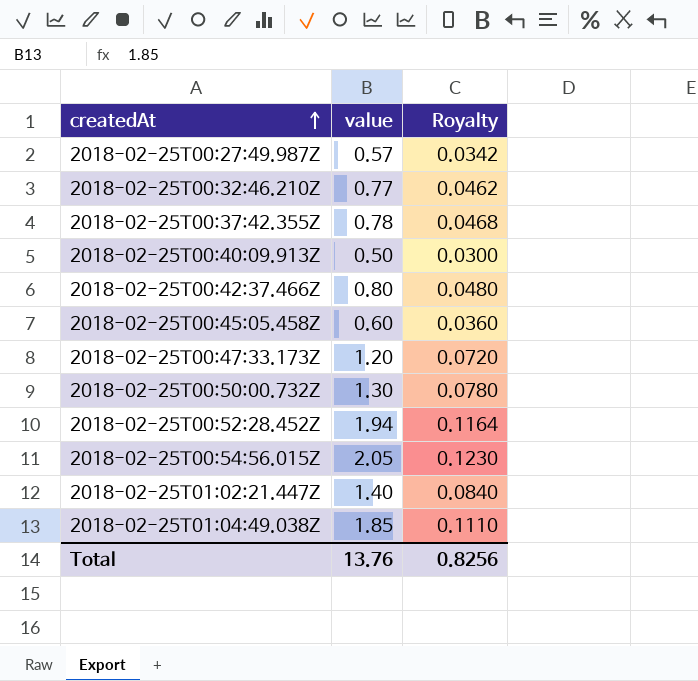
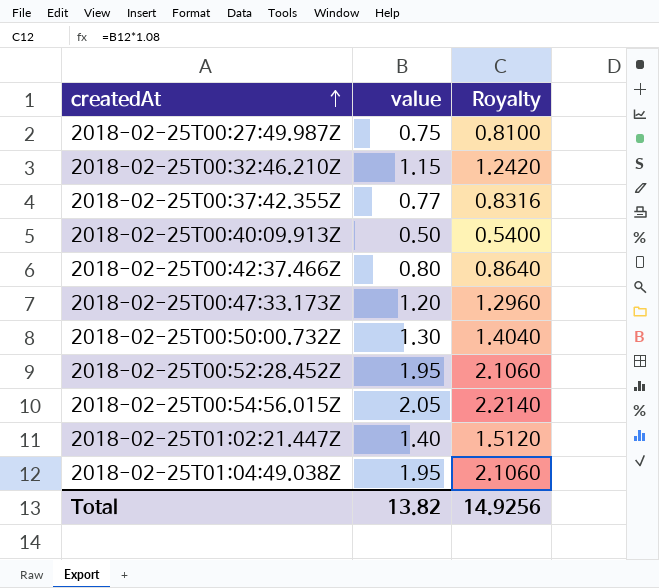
column Royalty | formula: [value] * 0.06 -> [value] * 1.08
row 2018-02-25T00:45:05.458Z: 0.60 | 0.0360 -> none
2018-02-25T00:27:49.987Z | value: 0.57 -> 0.75
2018-02-25T00:32:46.210Z | value: 0.77 -> 1.15
2018-02-25T00:37:42.355Z | value: 0.78 -> 0.77
2018-02-25T00:52:28.452Z | value: 1.94 -> 1.95
2018-02-25T01:04:49.038Z | value: 1.85 -> 1.95
Total | value: 13.76 -> 13.82
Total | Royalty: 0.8256 -> 14.9256

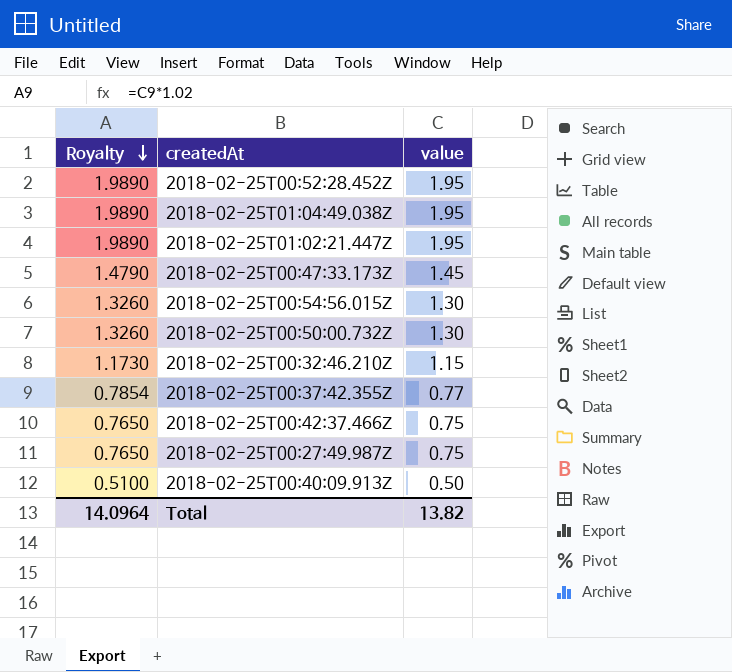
row order: createdAt ascending -> Royalty descending
column Royalty | formula: [value] * 1.08 -> [value] * 1.02
column Royalty | position: 3 -> 1
2018-02-25T01:02:21.447Z | value: 1.40 -> 1.95
2018-02-25T00:47:33.173Z | value: 1.20 -> 1.45
2018-02-25T00:54:56.015Z | value: 2.05 -> 1.30
2018-02-25T00:42:37.466Z | value: 0.80 -> 0.75
Total | Royalty: 14.9256 -> 14.0964

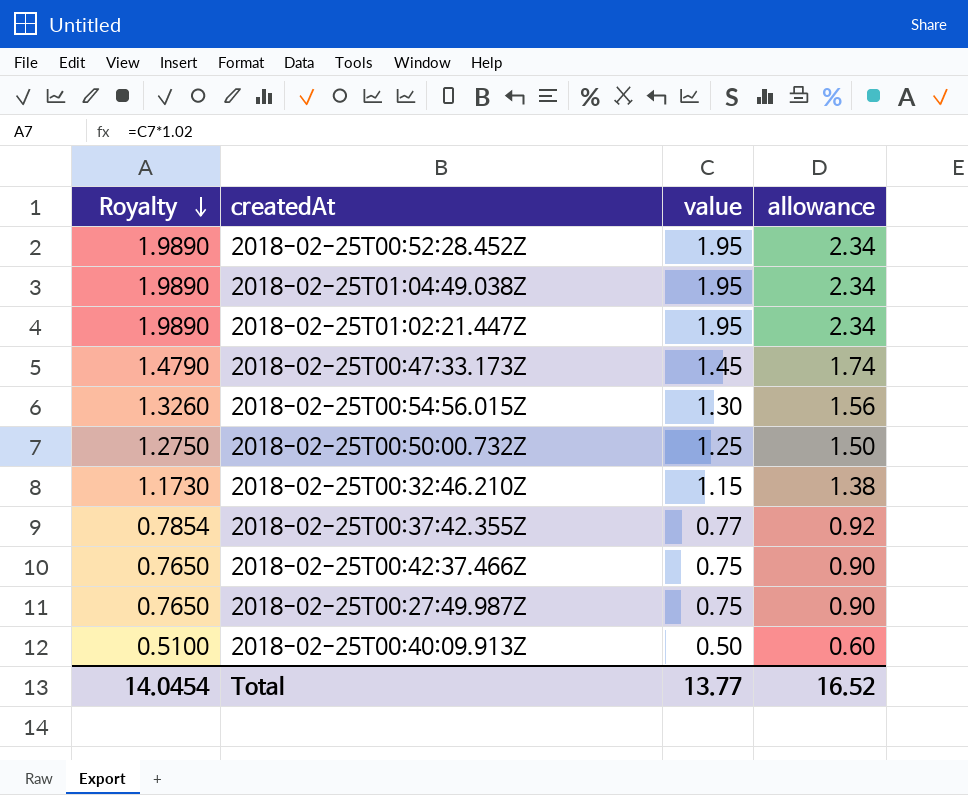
column allowance | formula: none -> [value] * 1.2
2018-02-25T00:50:00.732Z | Royalty: 1.3260 -> 1.2750
2018-02-25T00:50:00.732Z | value: 1.30 -> 1.25
Total | Royalty: 14.0964 -> 14.0454
Total | value: 13.82 -> 13.77

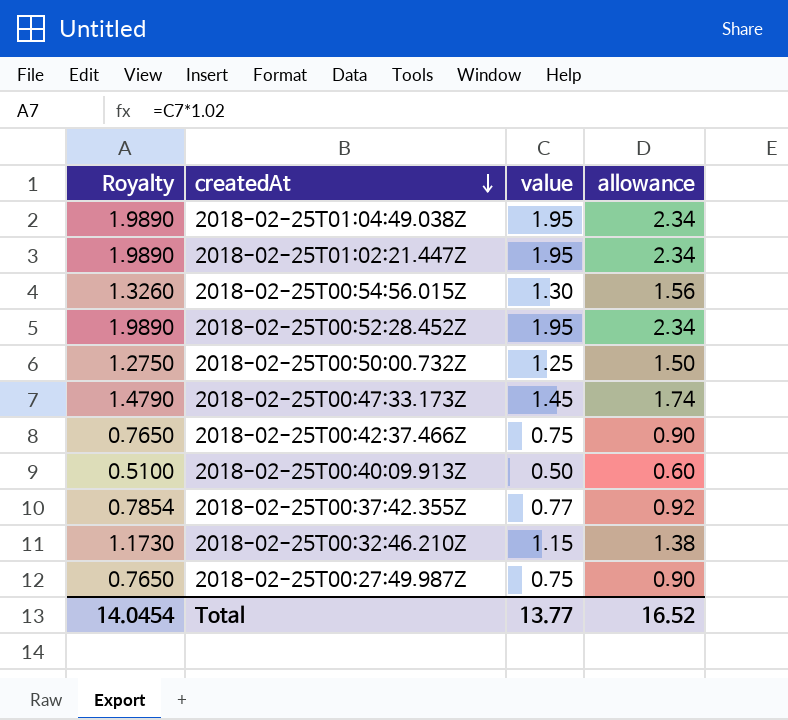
row order: Royalty descending -> createdAt descending

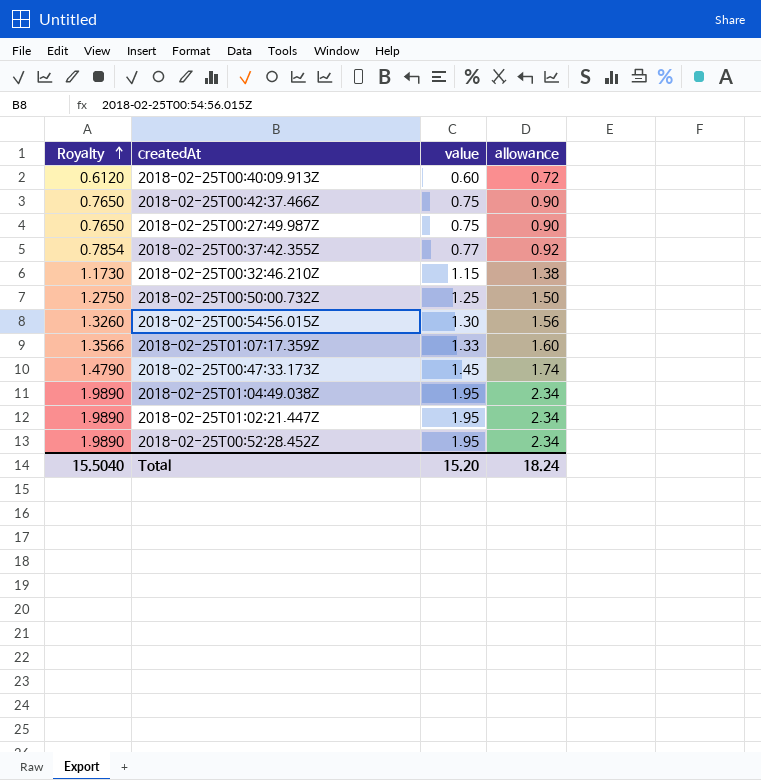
row order: createdAt descending -> Royalty ascending
2018-02-25T00:40:09.913Z | Royalty: 0.5100 -> 0.6120
2018-02-25T00:40:09.913Z | value: 0.50 -> 0.60
2018-02-25T00:40:09.913Z | allowance: 0.60 -> 0.72
row 2018-02-25T01:07:17.359Z: none -> 1.3566 | 1.33 | 1.60
Total | Royalty: 14.0454 -> 15.5040
Total | value: 13.77 -> 15.20
Total | allowance: 16.52 -> 18.24

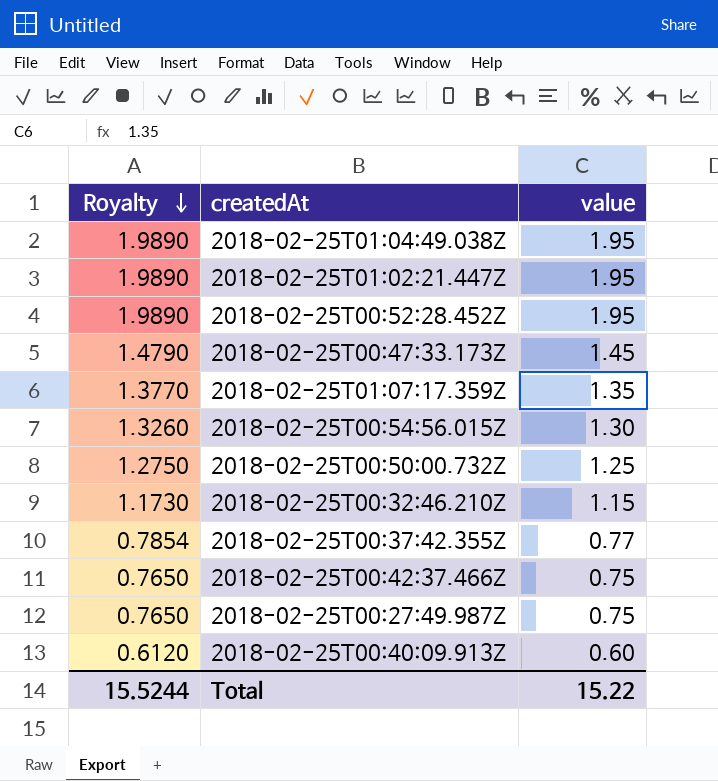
row order: Royalty ascending -> Royalty descending
column allowance | formula: [value] * 1.2 -> none
2018-02-25T01:07:17.359Z | Royalty: 1.3566 -> 1.3770
2018-02-25T01:07:17.359Z | value: 1.33 -> 1.35
Total | Royalty: 15.5040 -> 15.5244
Total | value: 15.20 -> 15.22

